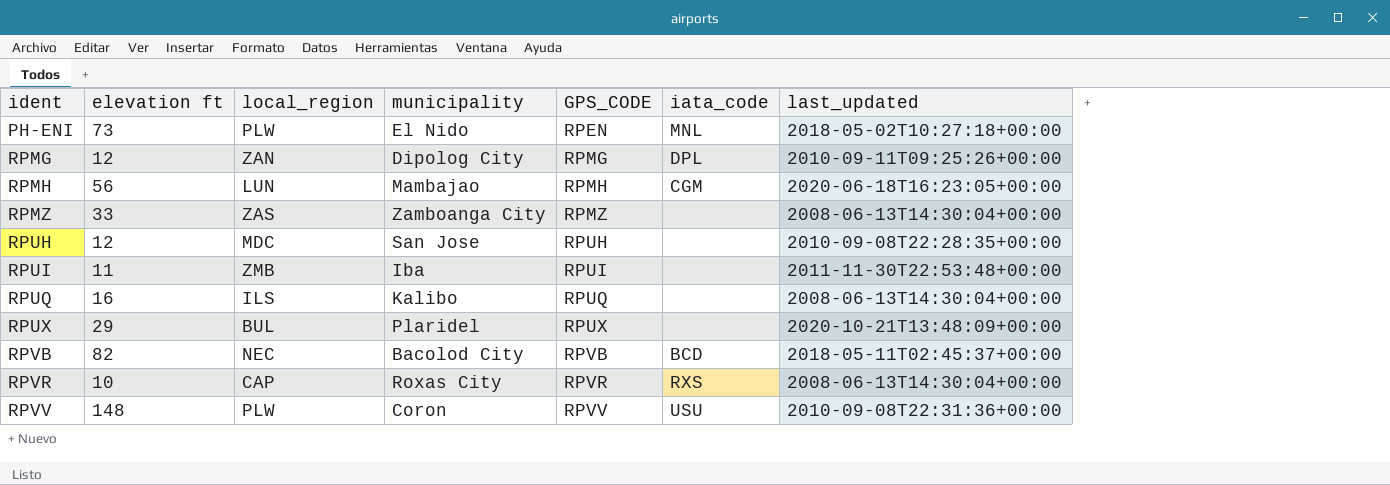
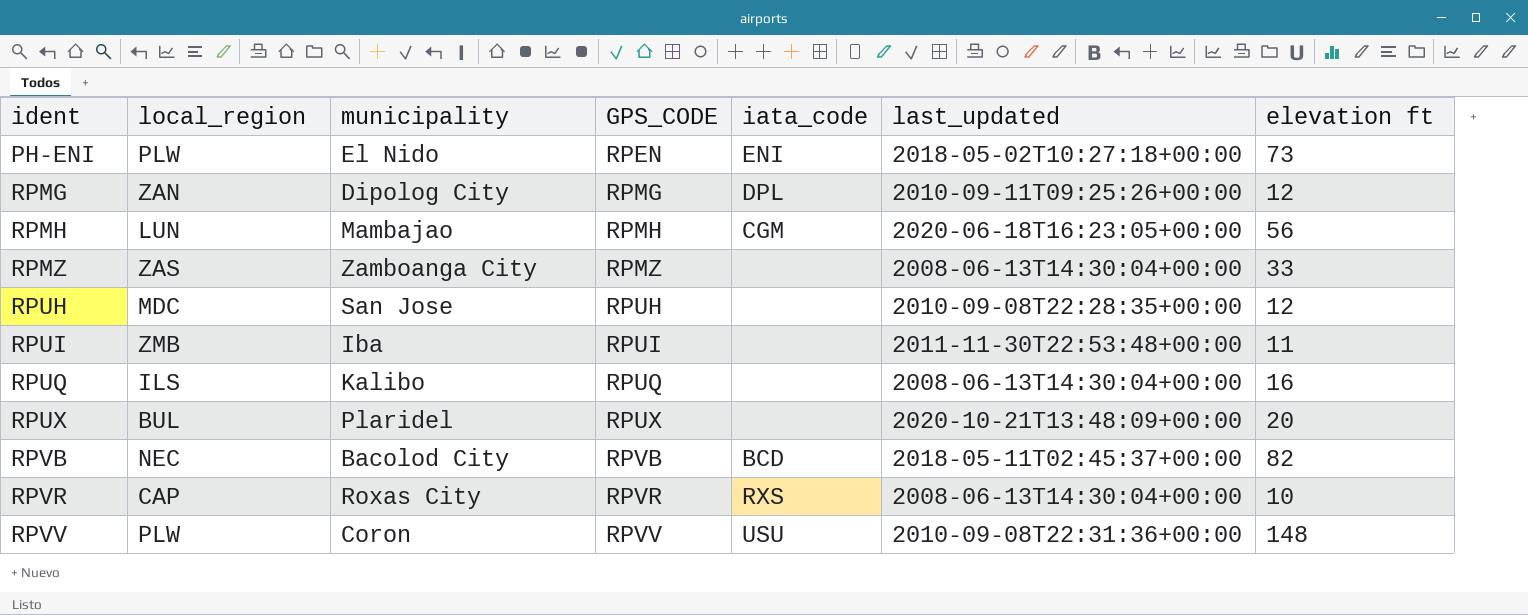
column elevation ft | position: 2 -> 7
PH-ENI | iata_code: MNL -> ENI
RPUX | elevation ft: 29 -> 20

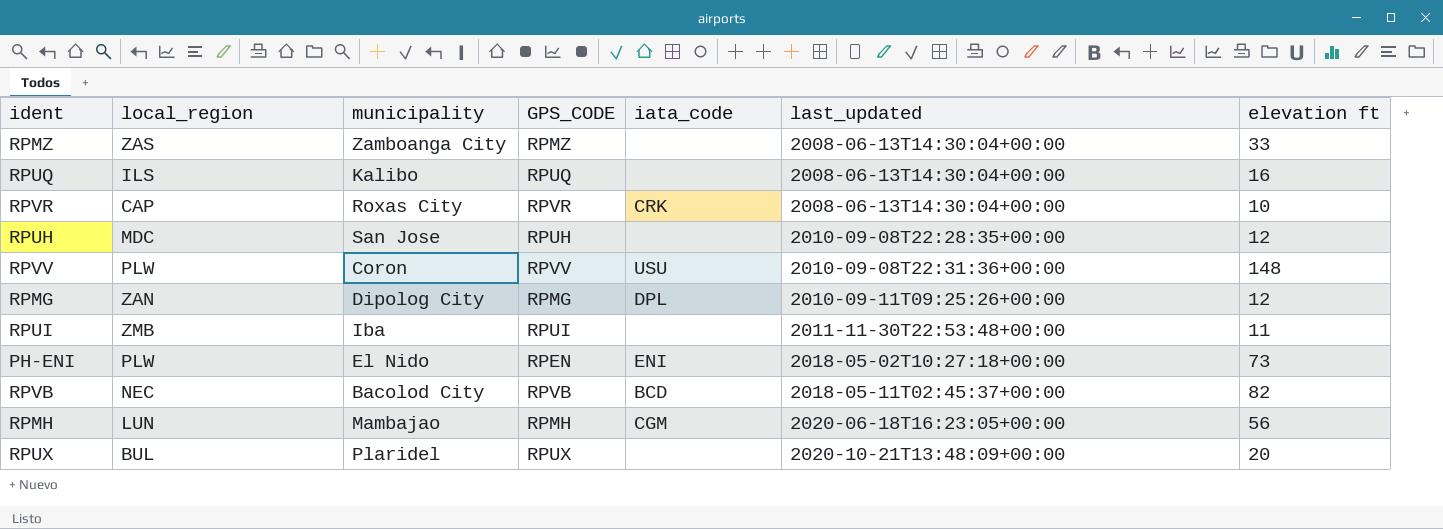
row order: ident ascending -> last_updated ascending
RPVR | iata_code: RXS -> CRK

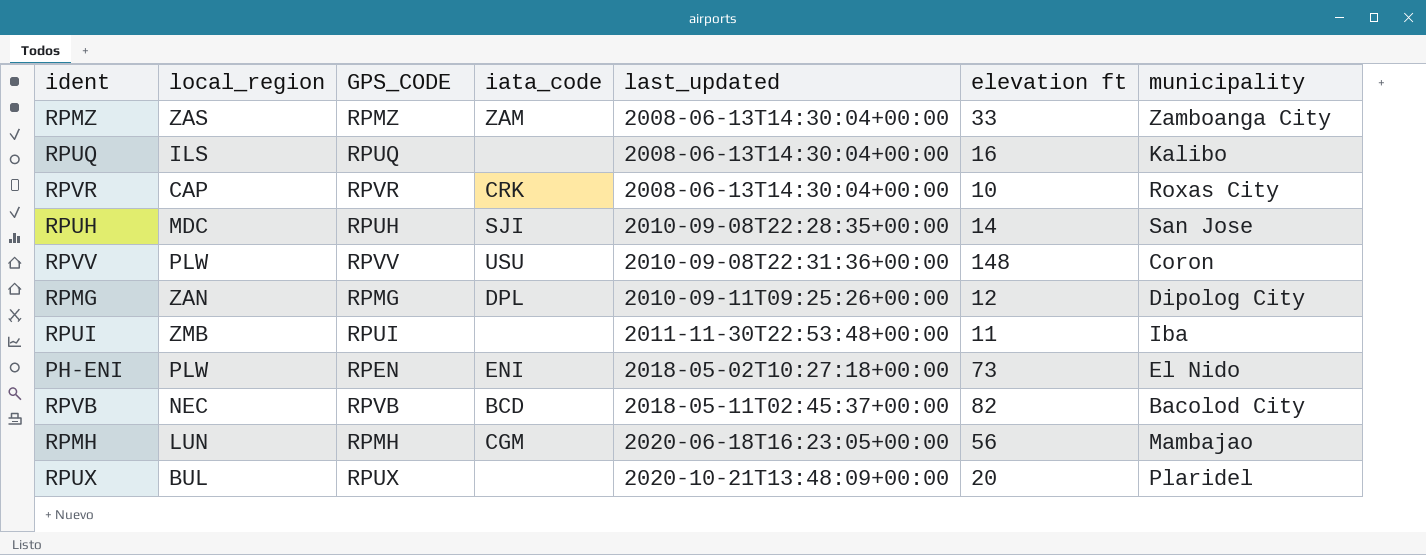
column municipality | position: 3 -> 7
RPMZ | iata_code: none -> ZAM
RPUH | iata_code: none -> SJI
RPUH | elevation ft: 12 -> 14

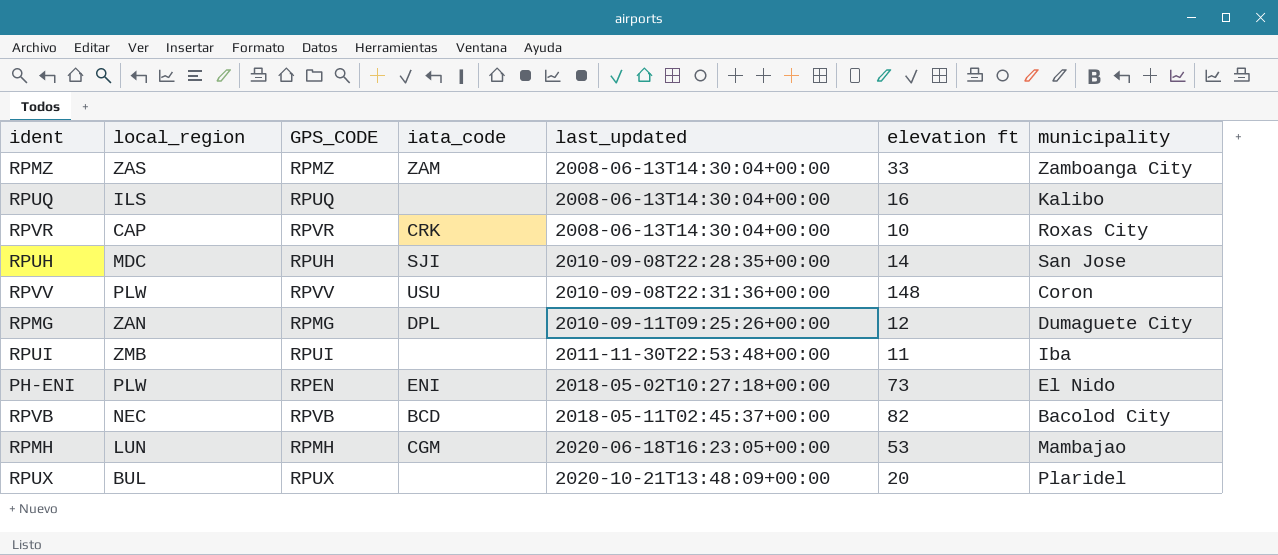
RPMG | municipality: Dipolog City -> Dumaguete City
RPMH | elevation ft: 56 -> 53

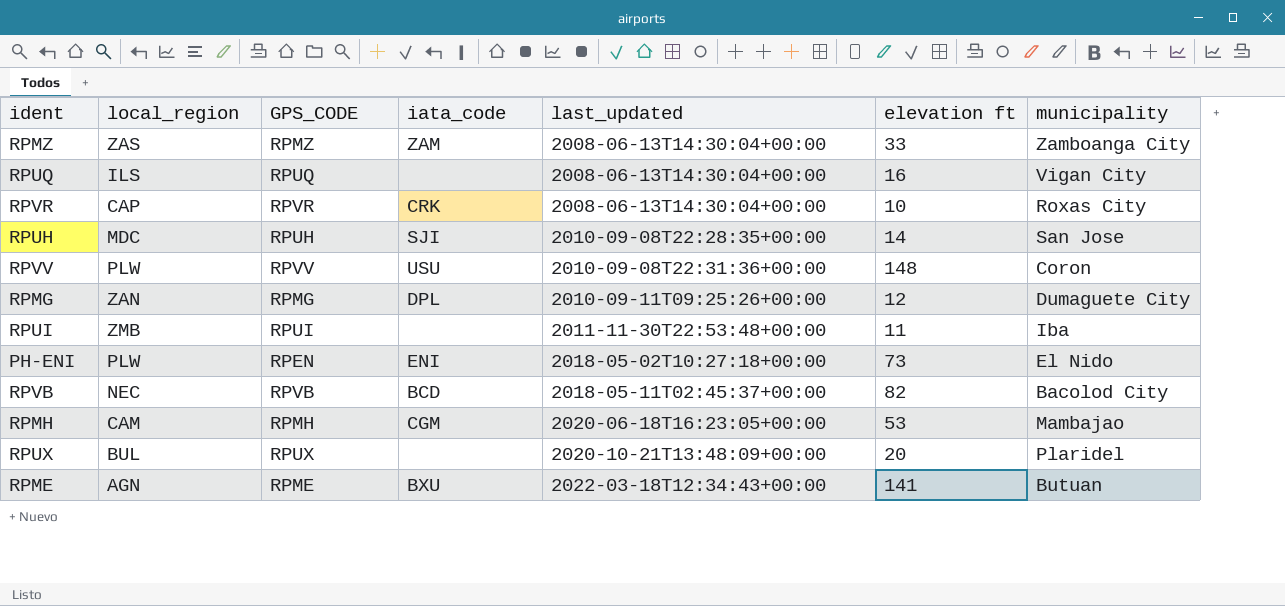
RPUQ | municipality: Kalibo -> Vigan City
RPMH | local_region: LUN -> CAM
row RPME: none -> AGN | RPME | BXU | 2022-03-18T12:34:43+00:00 | 141 | Butuan

